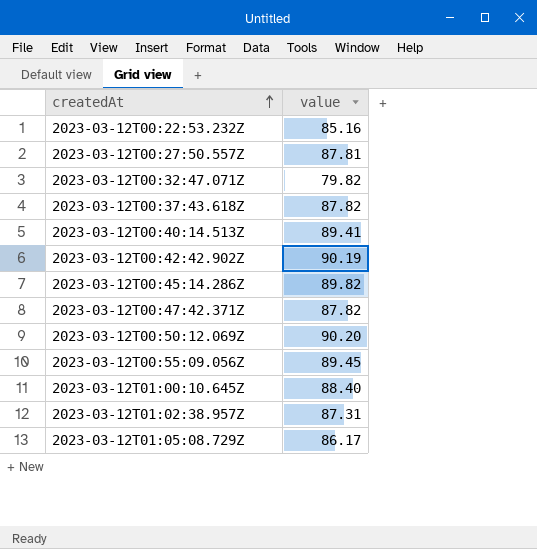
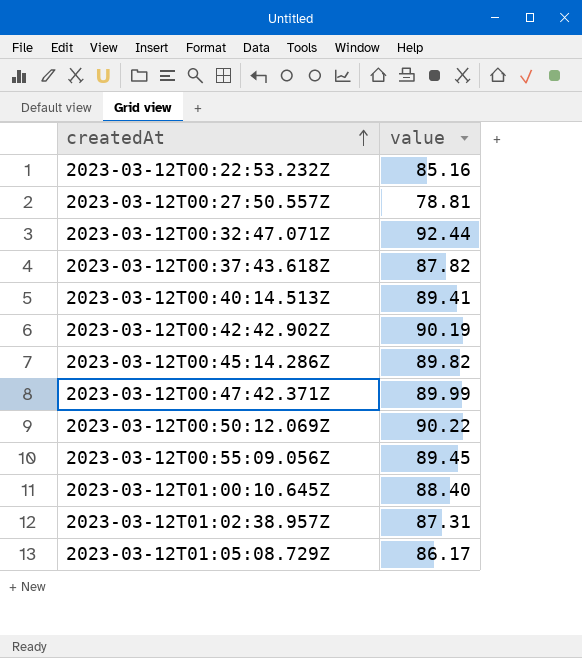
2023-03-12T00:27:50.557Z | value: 87.81 -> 78.81
2023-03-12T00:32:47.071Z | value: 79.82 -> 92.44
2023-03-12T00:47:42.371Z | value: 87.82 -> 89.99
2023-03-12T00:50:12.069Z | value: 90.20 -> 90.22

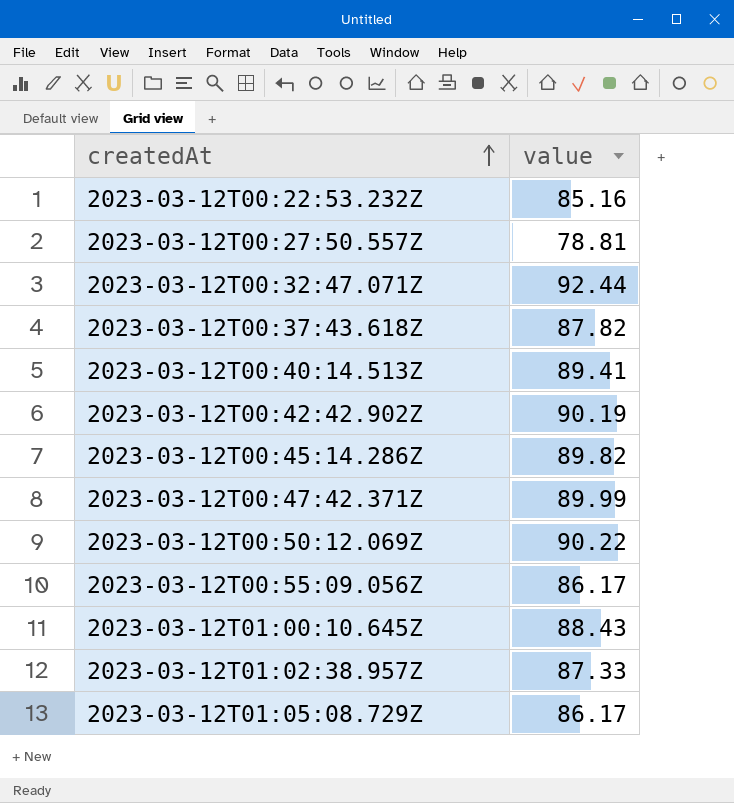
2023-03-12T00:55:09.056Z | value: 89.45 -> 86.17
2023-03-12T01:00:10.645Z | value: 88.40 -> 88.43
2023-03-12T01:02:38.957Z | value: 87.31 -> 87.33

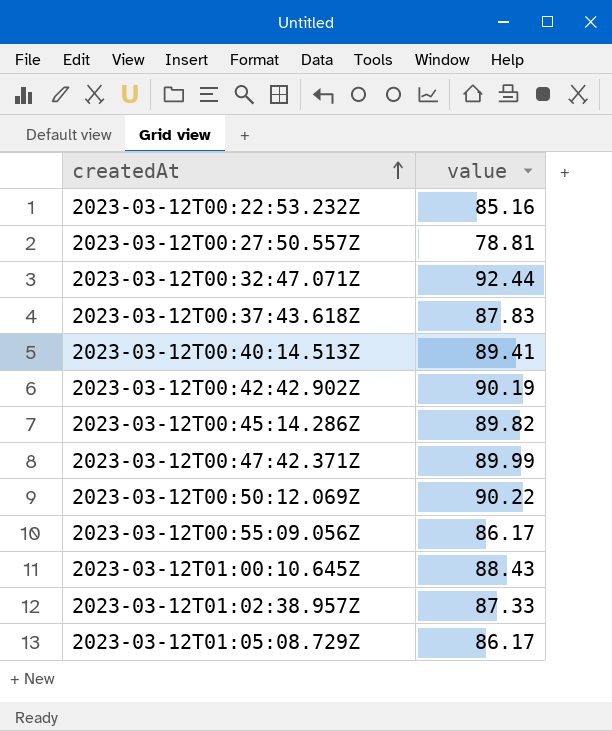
2023-03-12T00:37:43.618Z | value: 87.82 -> 87.83

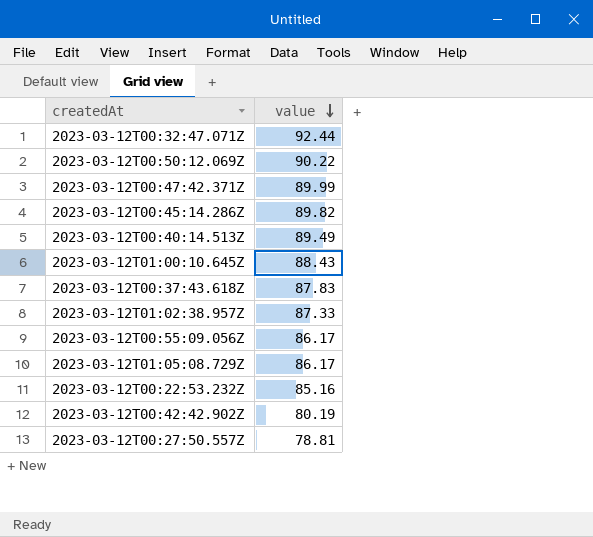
row order: createdAt ascending -> value descending
2023-03-12T00:40:14.513Z | value: 89.41 -> 89.49
2023-03-12T00:42:42.902Z | value: 90.19 -> 80.19

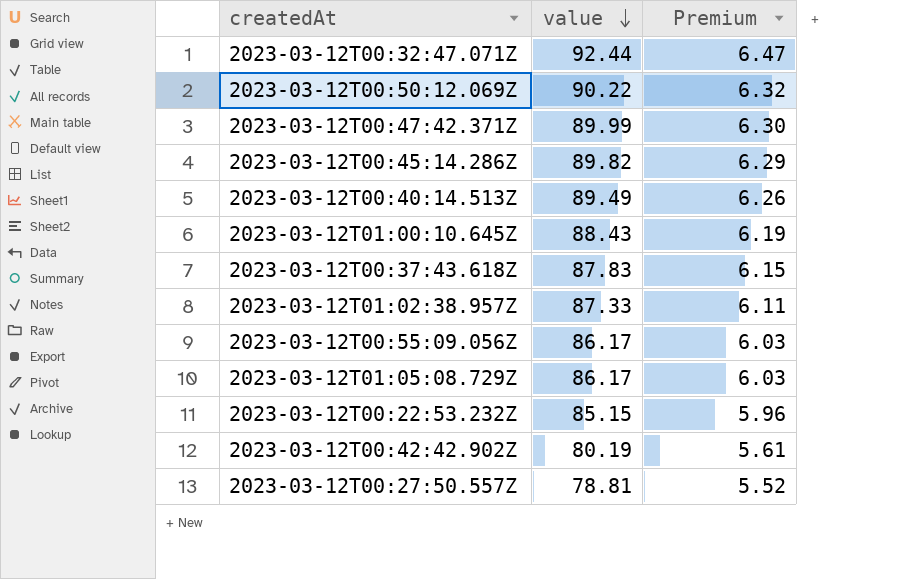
column Premium | formula: none -> [value] * 0.07
2023-03-12T00:22:53.232Z | value: 85.16 -> 85.15

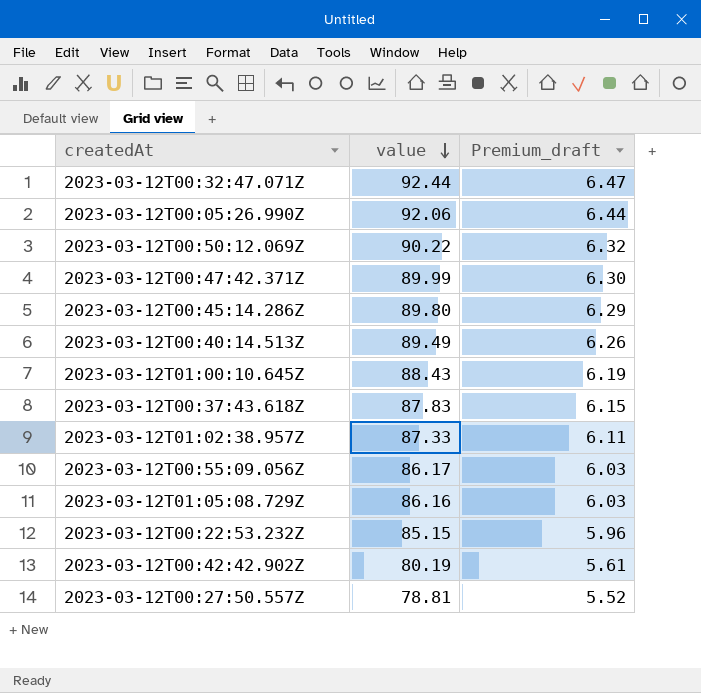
column name: Premium -> Premium_draft
row 2023-03-12T00:05:26.990Z: none -> 92.06 | 6.44
2023-03-12T00:45:14.286Z | value: 89.82 -> 89.80
2023-03-12T01:05:08.729Z | value: 86.17 -> 86.16

